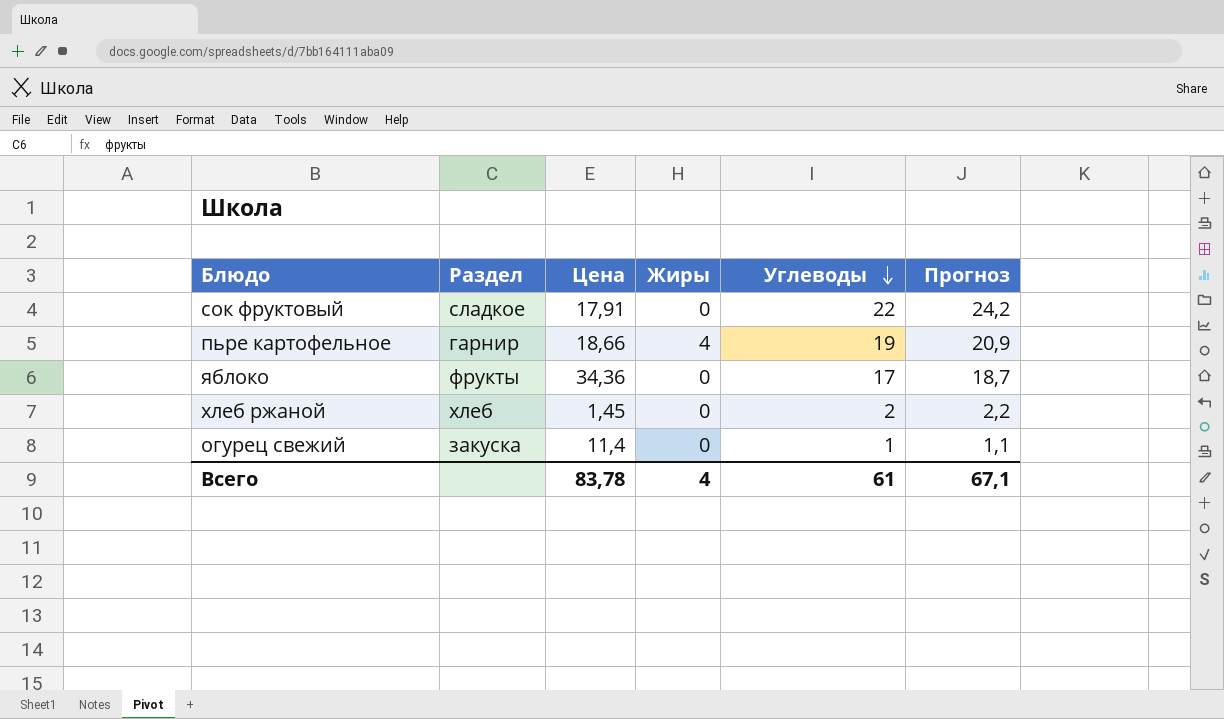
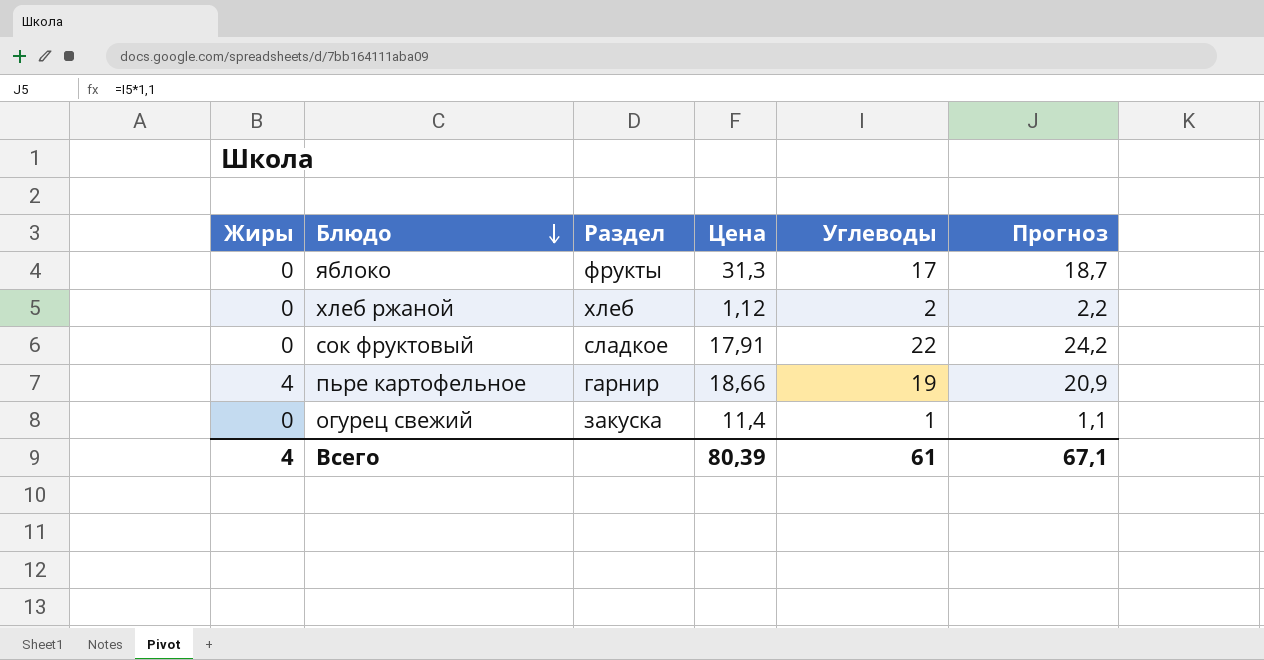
row order: Углеводы descending -> Блюдо descending
column Жиры | position: 4 -> 1
яблоко | Цена: 34,36 -> 31,3
хлеб ржаной | Цена: 1,45 -> 1,12
Всего | Цена: 83,78 -> 80,39

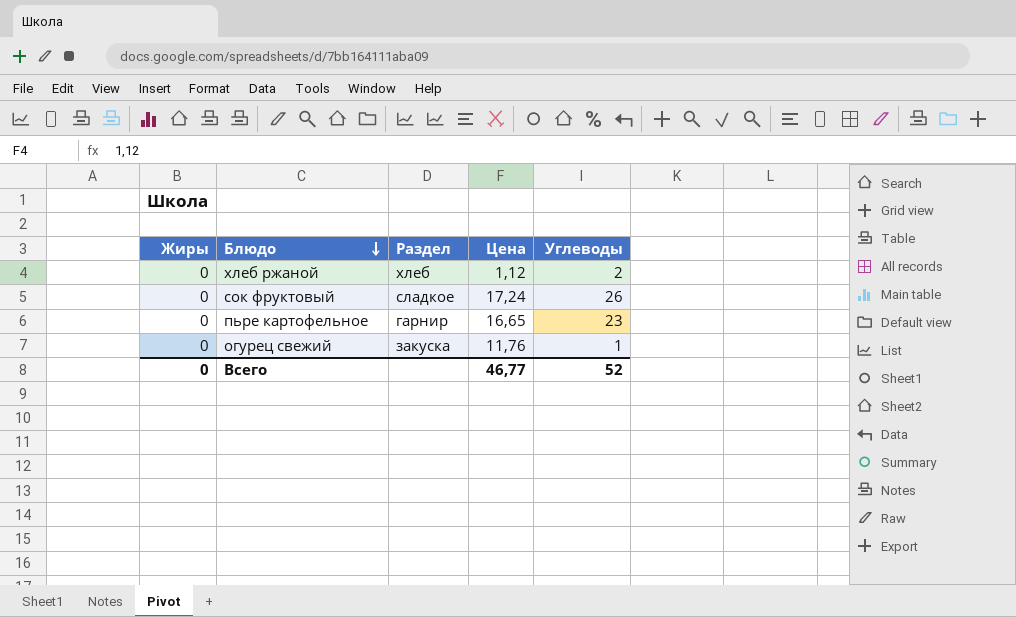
column Прогноз | formula: [Углеводы] * 1,1 -> none
row яблоко: 0 | фрукты | 31,3 | 17 | 18,7 -> none
сок фруктовый | Цена: 17,91 -> 17,24
сок фруктовый | Углеводы: 22 -> 26
пьре картофельное | Жиры: 4 -> 0
пьре картофельное | Цена: 18,66 -> 16,65
пьре картофельное | Углеводы: 19 -> 23
огурец свежий | Цена: 11,4 -> 11,76
Всего | Жиры: 4 -> 0
Всего | Цена: 80,39 -> 46,77
Всего | Углеводы: 61 -> 52

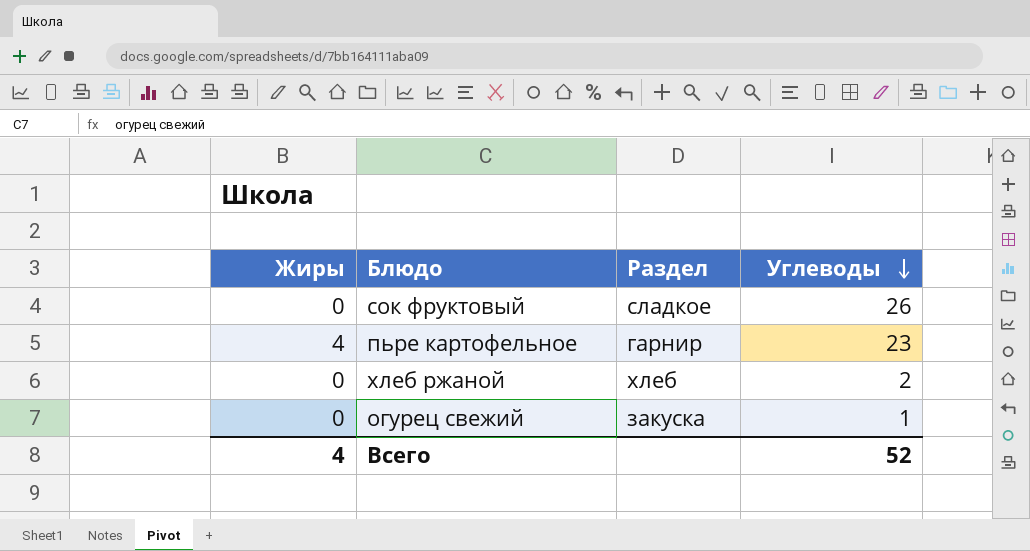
row order: Блюдо descending -> Углеводы descending
column Цена | position: 4 -> none
пьре картофельное | Жиры: 0 -> 4
Всего | Жиры: 0 -> 4

